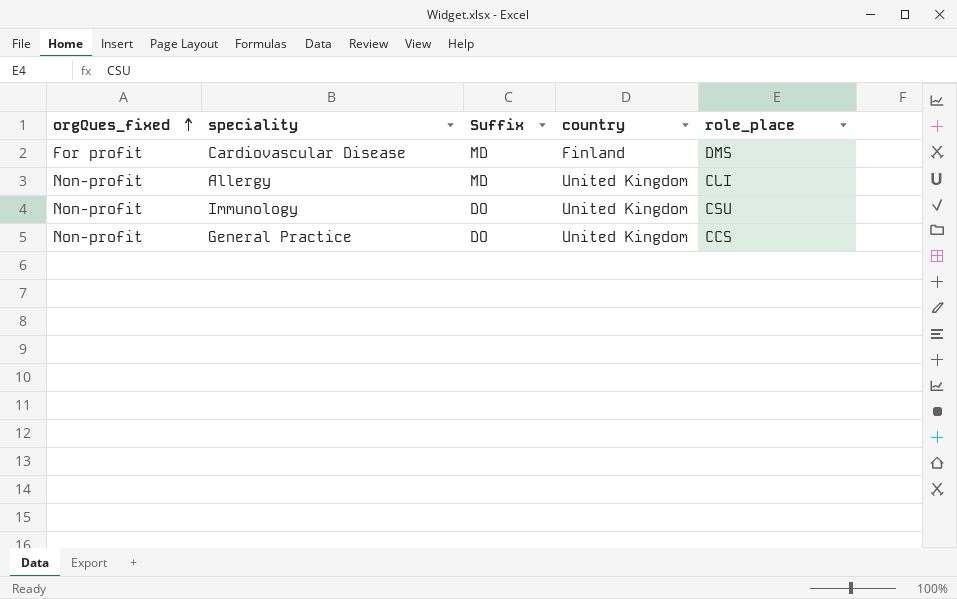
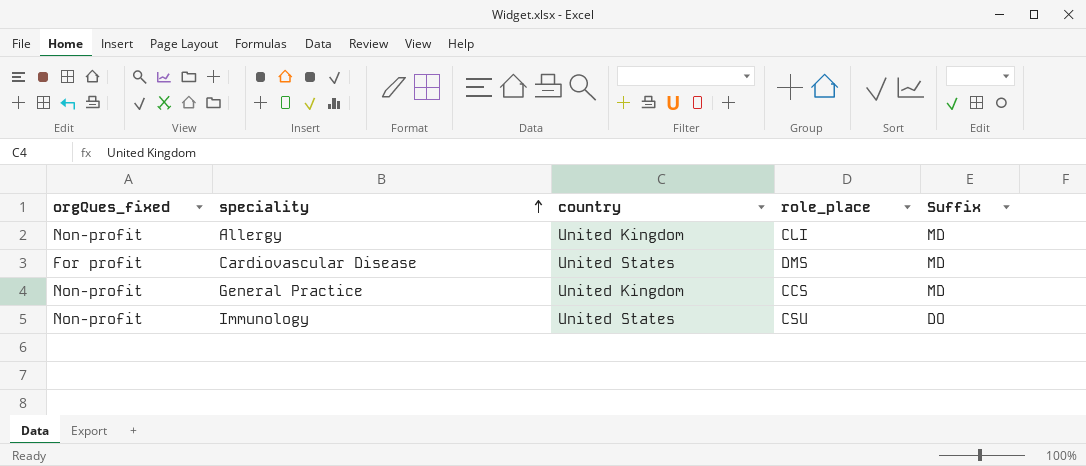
row order: orgQues_fixed ascending -> speciality ascending
column Suffix | position: 3 -> 5
Cardiovascular Disease | country: Finland -> United States
General Practice | Suffix: DO -> MD
Immunology | country: United Kingdom -> United States

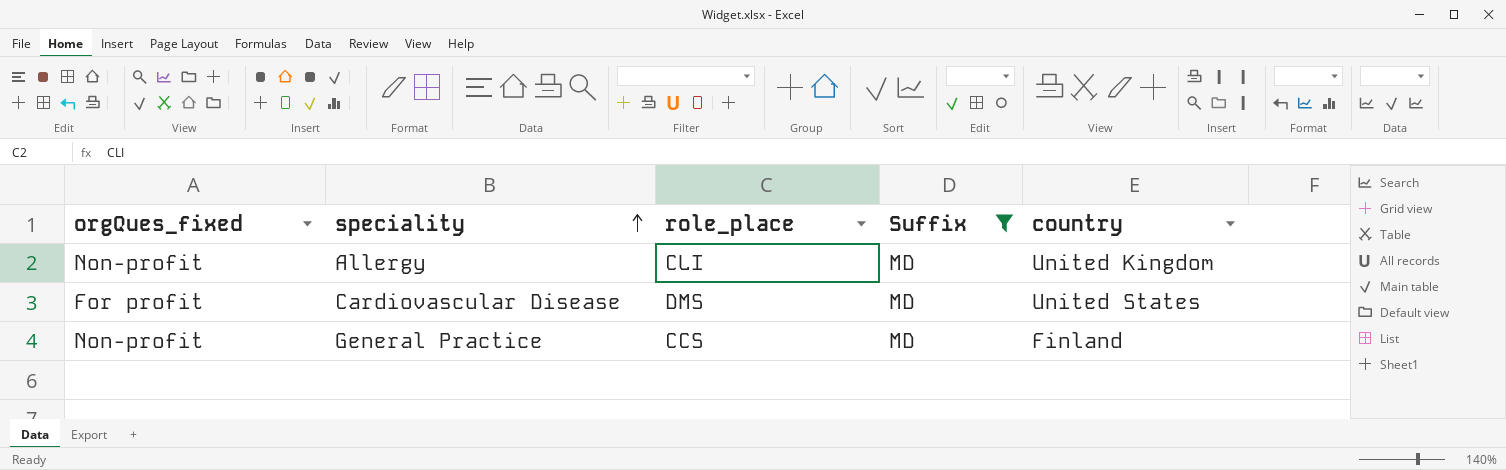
filter: none -> Suffix = MD
column country | position: 3 -> 5
General Practice | country: United Kingdom -> Finland

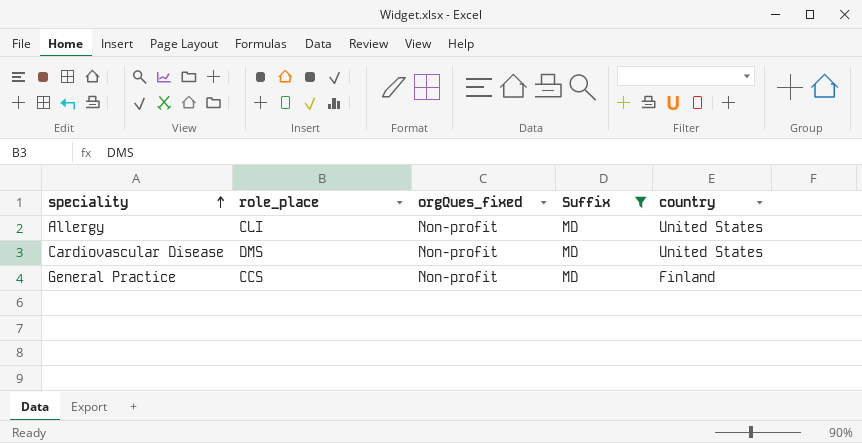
column orgQues_fixed | position: 1 -> 3
Allergy | country: United Kingdom -> United States
Cardiovascular Disease | orgQues_fixed: For profit -> Non-profit

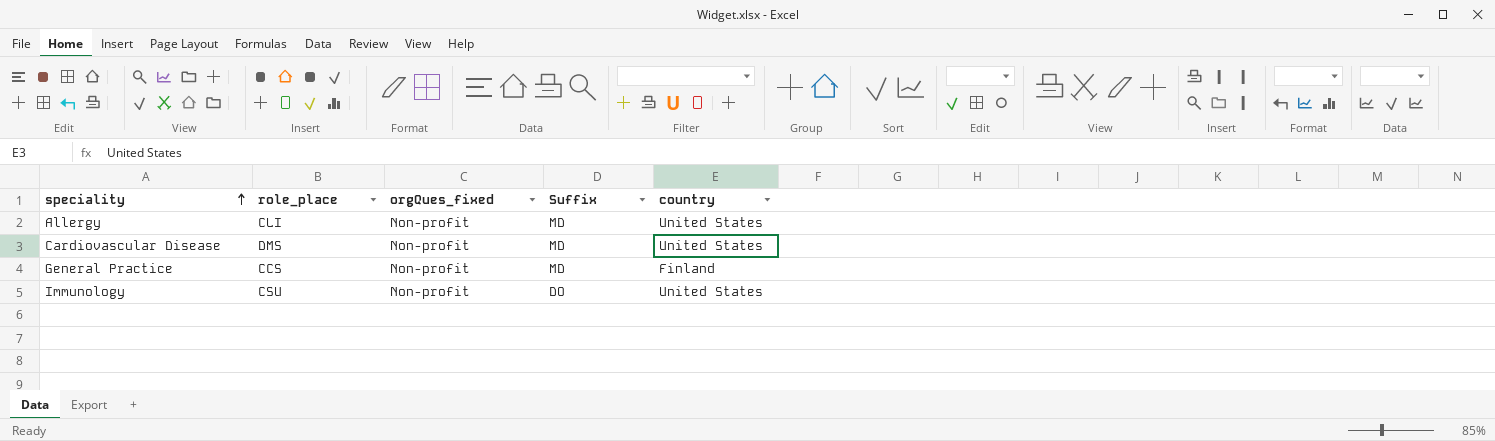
filter: Suffix = MD -> none

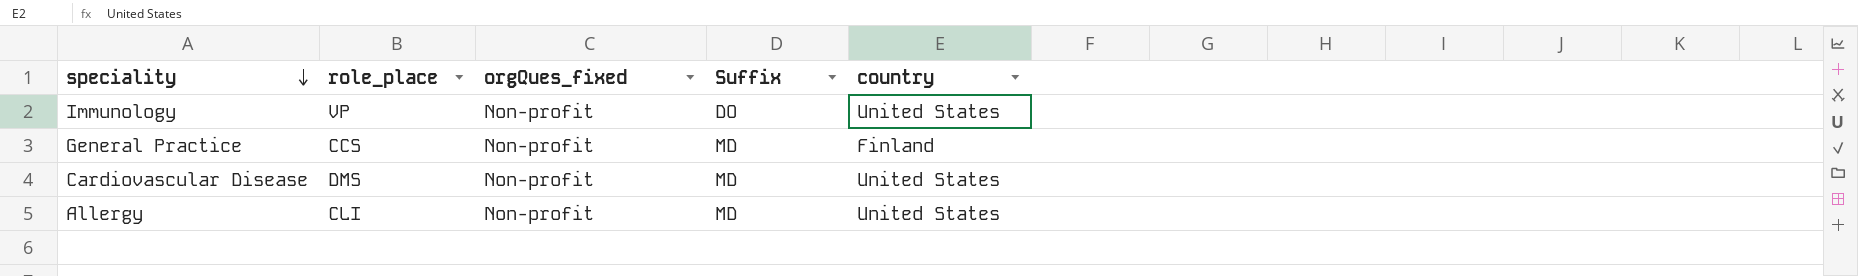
row order: speciality ascending -> speciality descending
Immunology | role_place: CSU -> VP

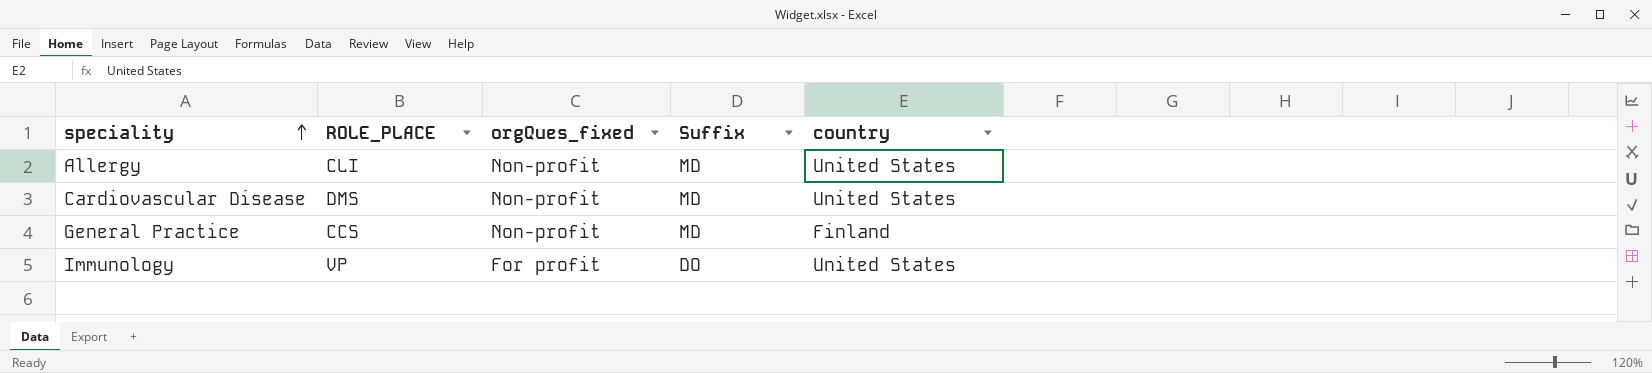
row order: speciality descending -> speciality ascending
column name: role_place -> ROLE_PLACE
Immunology | orgQues_fixed: Non-profit -> For profit

